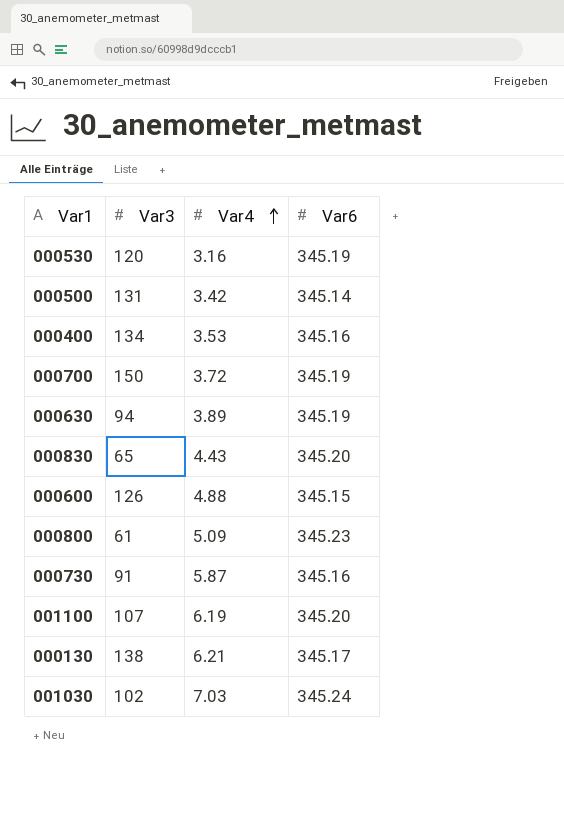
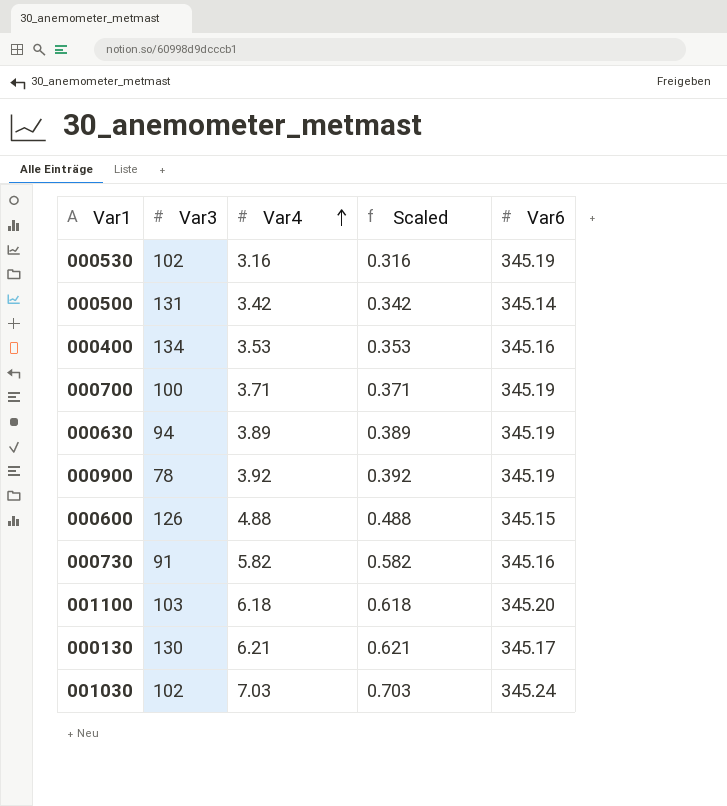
column Scaled | formula: none -> [Var4] * 0.1
row 000830: 65 | 4.43 | 345.20 -> none
row 000800: 61 | 5.09 | 345.23 -> none
000530 | Var3: 120 -> 102
000700 | Var3: 150 -> 100
000700 | Var4: 3.72 -> 3.71
row 000900: none -> 78 | 3.92 | 0.392 | 345.19
000730 | Var4: 5.87 -> 5.82
001100 | Var3: 107 -> 103
001100 | Var4: 6.19 -> 6.18
000130 | Var3: 138 -> 130

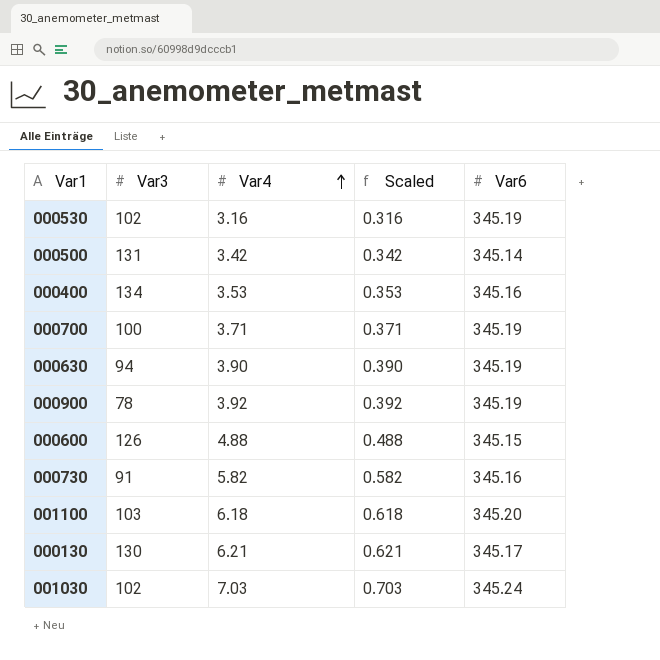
000630 | Var4: 3.89 -> 3.90
000630 | Scaled: 0.389 -> 0.390

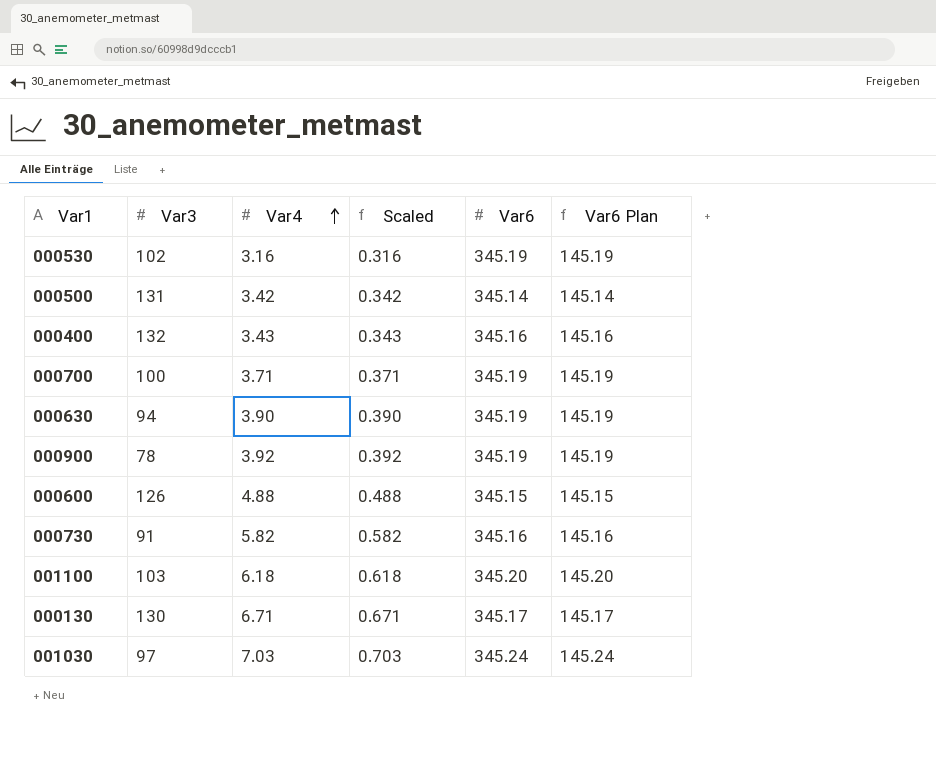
column Var6 Plan | formula: none -> [Var6] - 200
000400 | Var3: 134 -> 132
000400 | Var4: 3.53 -> 3.43
000400 | Scaled: 0.353 -> 0.343
000130 | Var4: 6.21 -> 6.71
000130 | Scaled: 0.621 -> 0.671
001030 | Var3: 102 -> 97

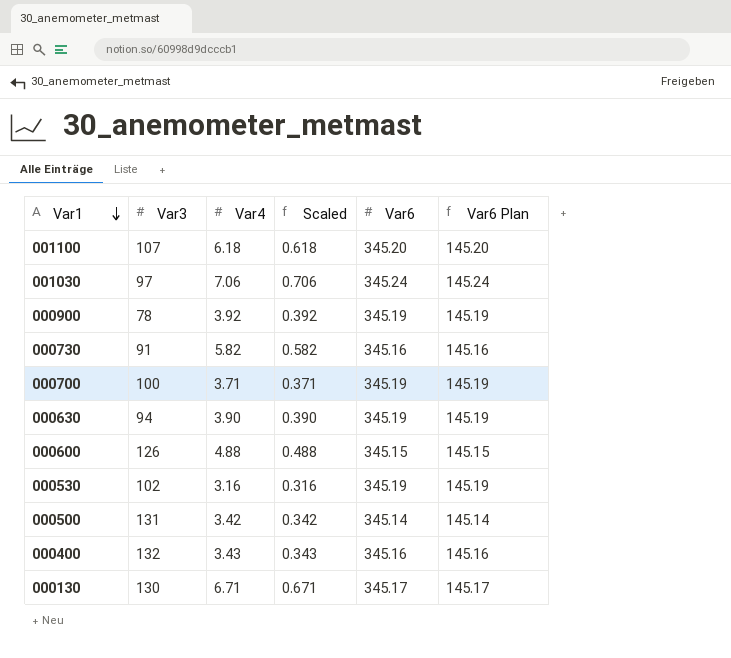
row order: Var4 ascending -> Var1 descending
001100 | Var3: 103 -> 107
001030 | Var4: 7.03 -> 7.06
001030 | Scaled: 0.703 -> 0.706

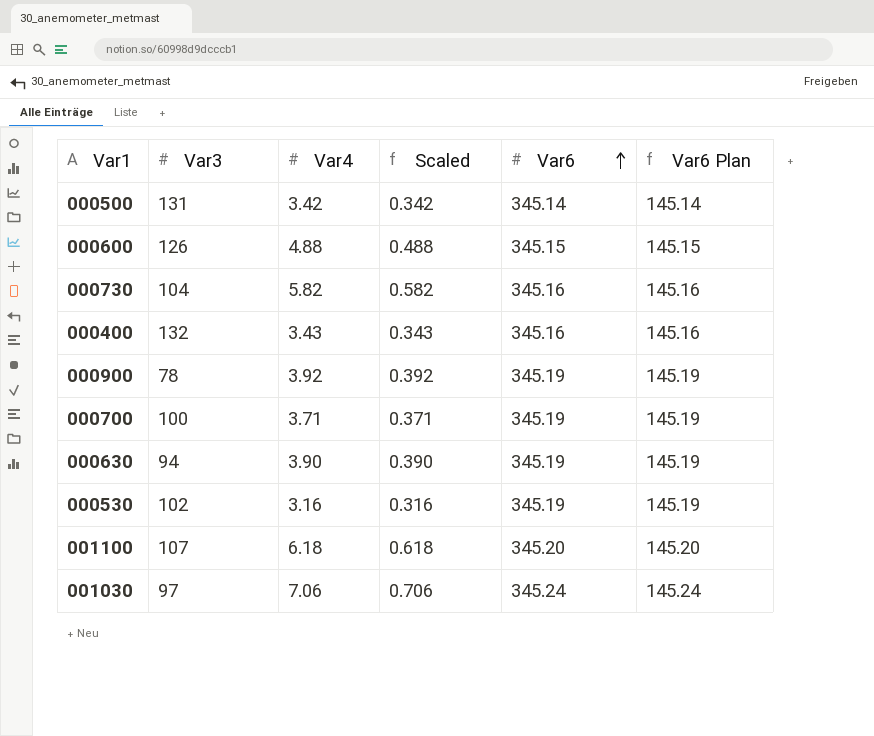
row order: Var1 descending -> Var6 ascending
row 000130: 130 | 6.71 | 0.671 | 345.17 | 145.17 -> none
000730 | Var3: 91 -> 104

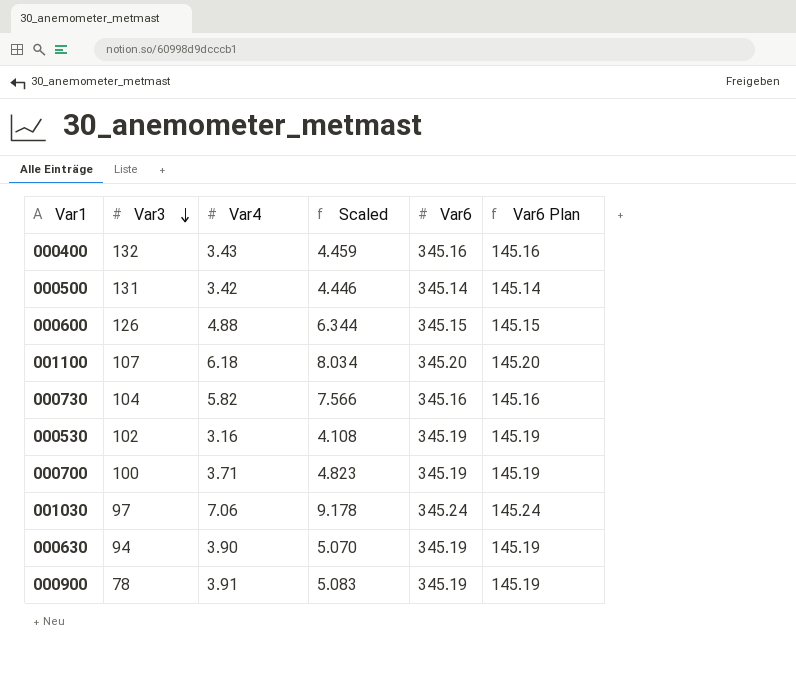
row order: Var6 ascending -> Var3 descending
column Scaled | formula: [Var4] * 0.1 -> [Var4] * 1.3
000900 | Var4: 3.92 -> 3.91

